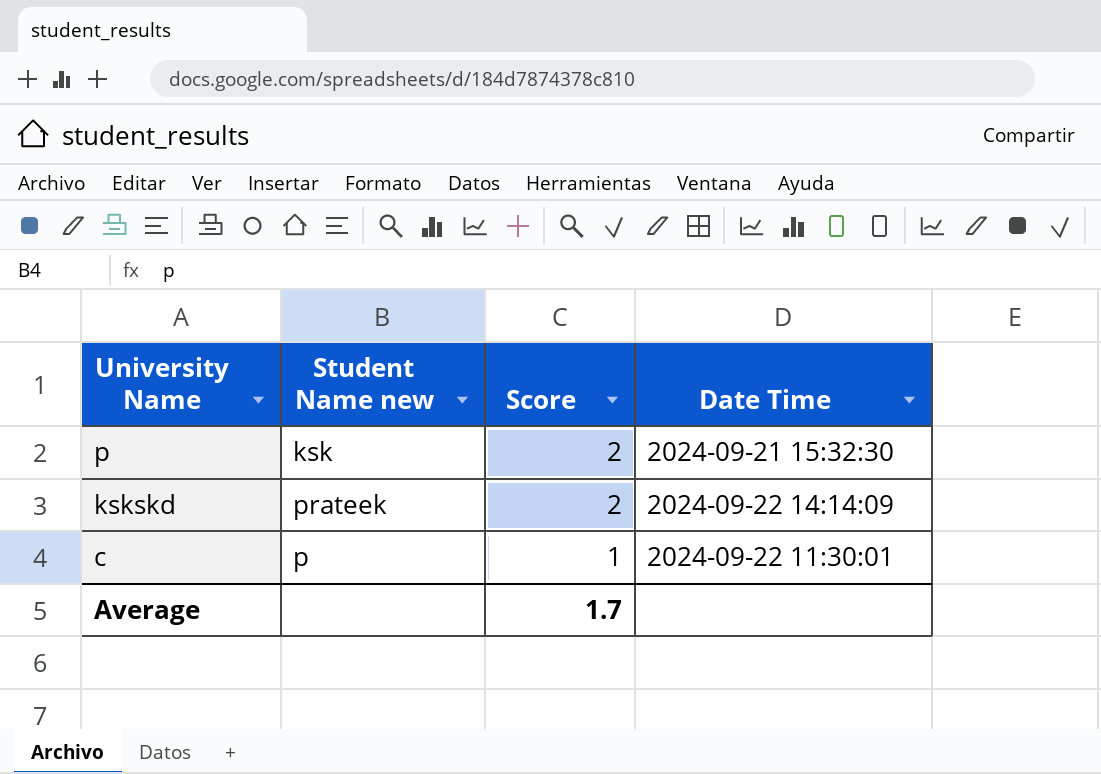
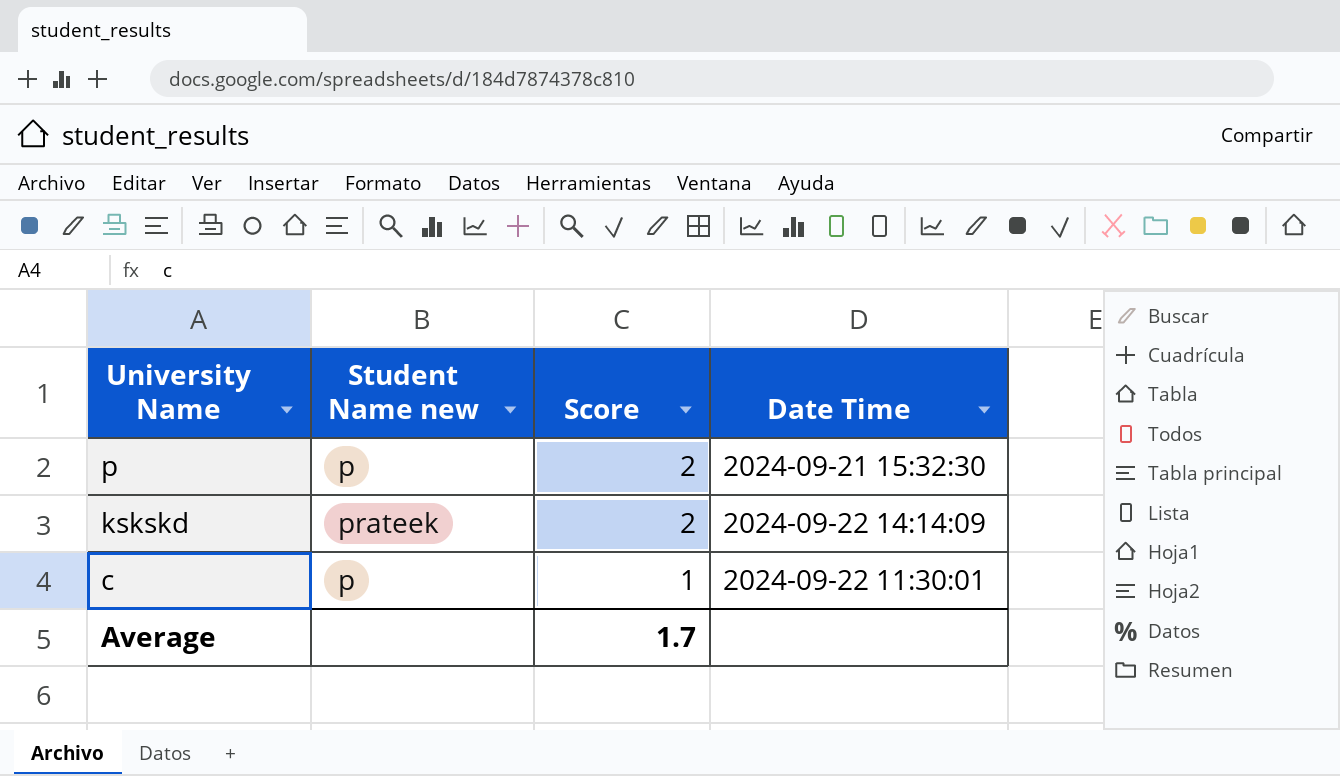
p | Student Name new: ksk -> p

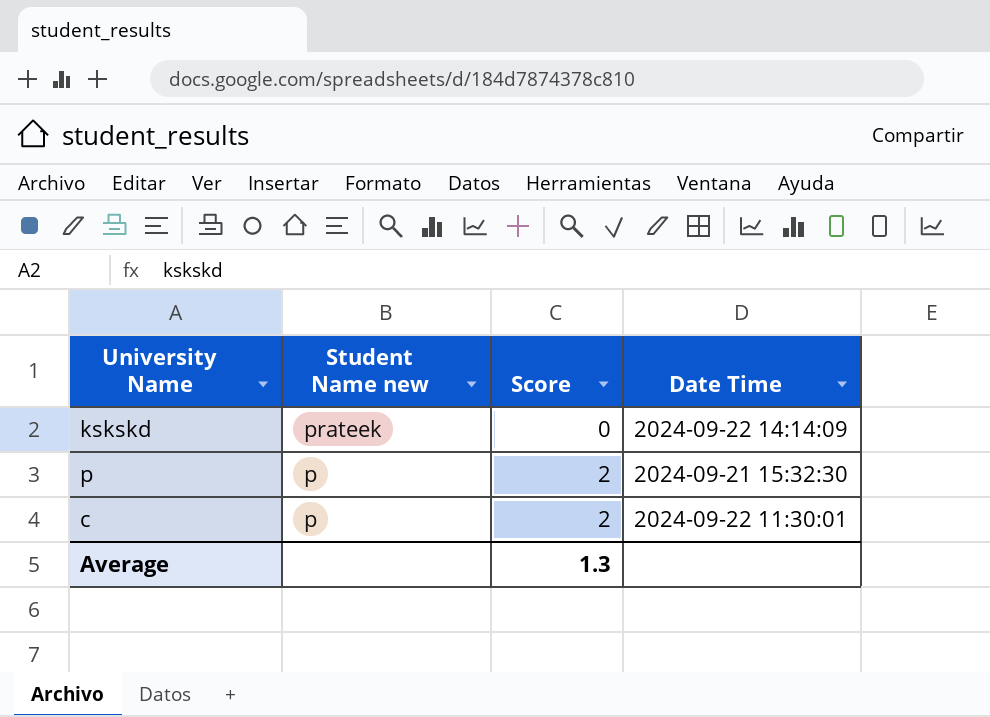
row order: University Name descending -> Student Name new descending
kskskd | Score: 2 -> 0
c | Score: 1 -> 2
Average | Score: 1.7 -> 1.3

